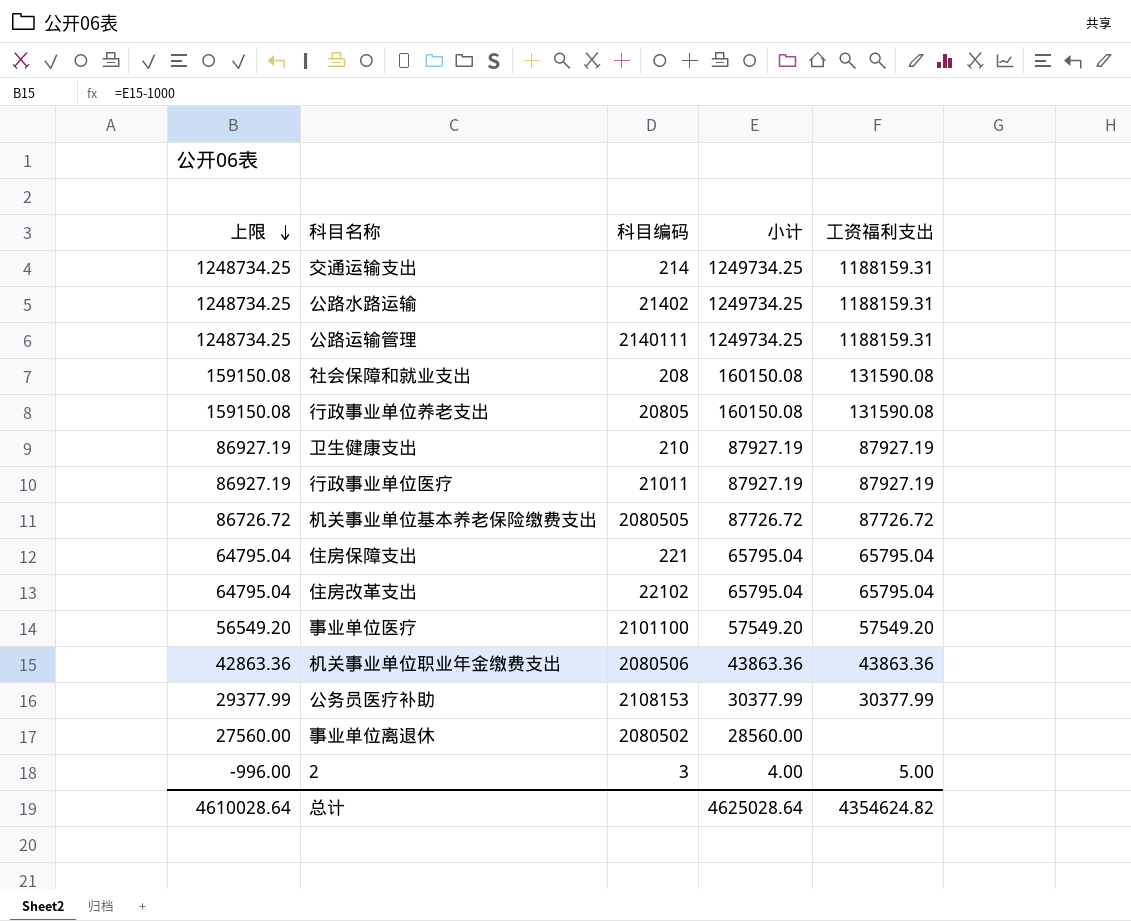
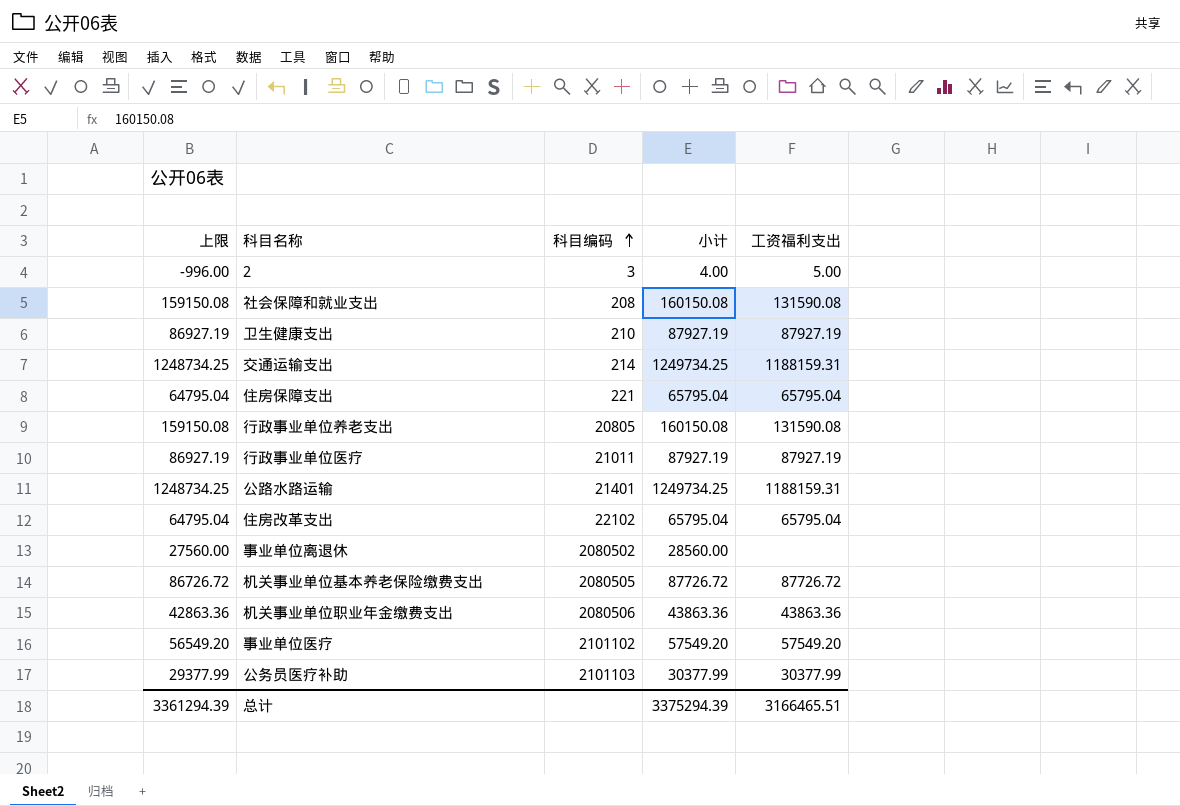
row order: 上限 descending -> 科目编码 ascending
row 公路运输管理: 1248734.25 | 2140111 | 1249734.25 | 1188159.31 -> none
公路水路运输 | 科目编码: 21402 -> 21401
事业单位医疗 | 科目编码: 2101100 -> 2101102
公务员医疗补助 | 科目编码: 2108153 -> 2101103
总计 | 上限: 4610028.64 -> 3361294.39
总计 | 小计: 4625028.64 -> 3375294.39
总计 | 工资福利支出: 4354624.82 -> 3166465.51

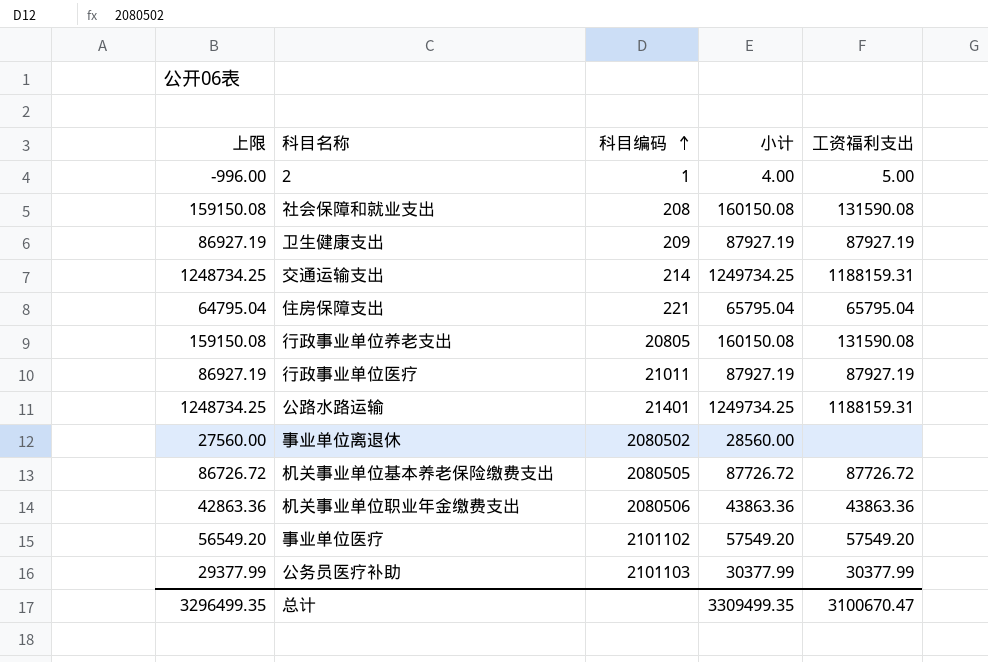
row 住房改革支出: 64795.04 | 22102 | 65795.04 | 65795.04 -> none
2 | 科目编码: 3 -> 1
卫生健康支出 | 科目编码: 210 -> 209
总计 | 上限: 3361294.39 -> 3296499.35
总计 | 小计: 3375294.39 -> 3309499.35
总计 | 工资福利支出: 3166465.51 -> 3100670.47

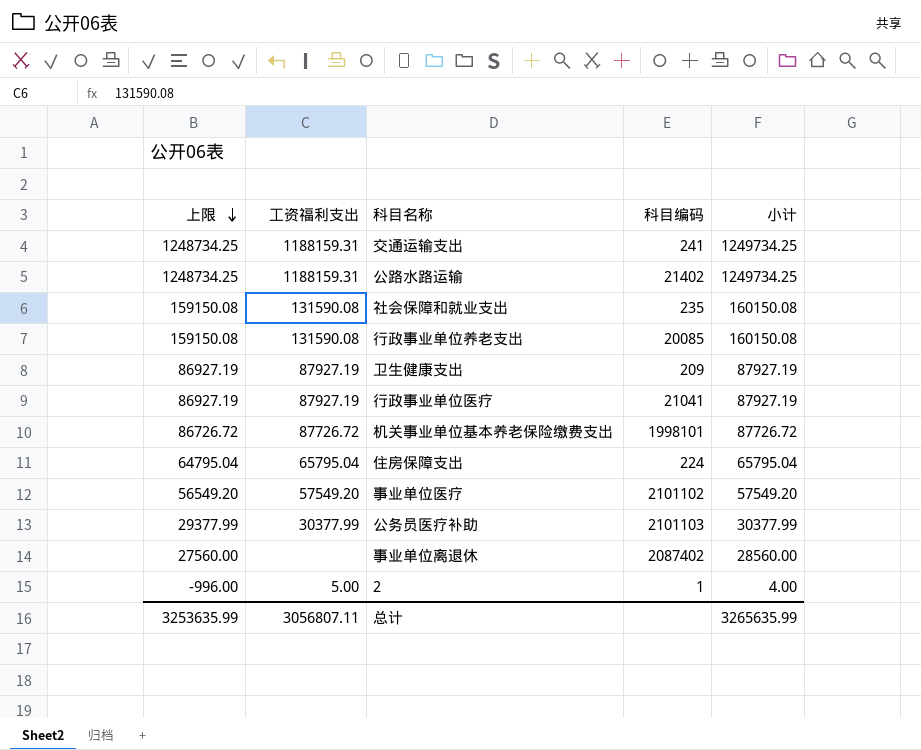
row order: 科目编码 ascending -> 上限 descending
column 工资福利支出 | position: 5 -> 2
row 机关事业单位职业年金缴费支出: 42863.36 | 2080506 | 43863.36 | 43863.36 -> none
交通运输支出 | 科目编码: 214 -> 241
公路水路运输 | 科目编码: 21401 -> 21402
社会保障和就业支出 | 科目编码: 208 -> 235
行政事业单位养老支出 | 科目编码: 20805 -> 20085
行政事业单位医疗 | 科目编码: 21011 -> 21041
机关事业单位基本养老保险缴费支出 | 科目编码: 2080505 -> 1998101
住房保障支出 | 科目编码: 221 -> 224
事业单位离退休 | 科目编码: 2080502 -> 2087402
总计 | 上限: 3296499.35 -> 3253635.99
总计 | 工资福利支出: 3100670.47 -> 3056807.11
总计 | 小计: 3309499.35 -> 3265635.99

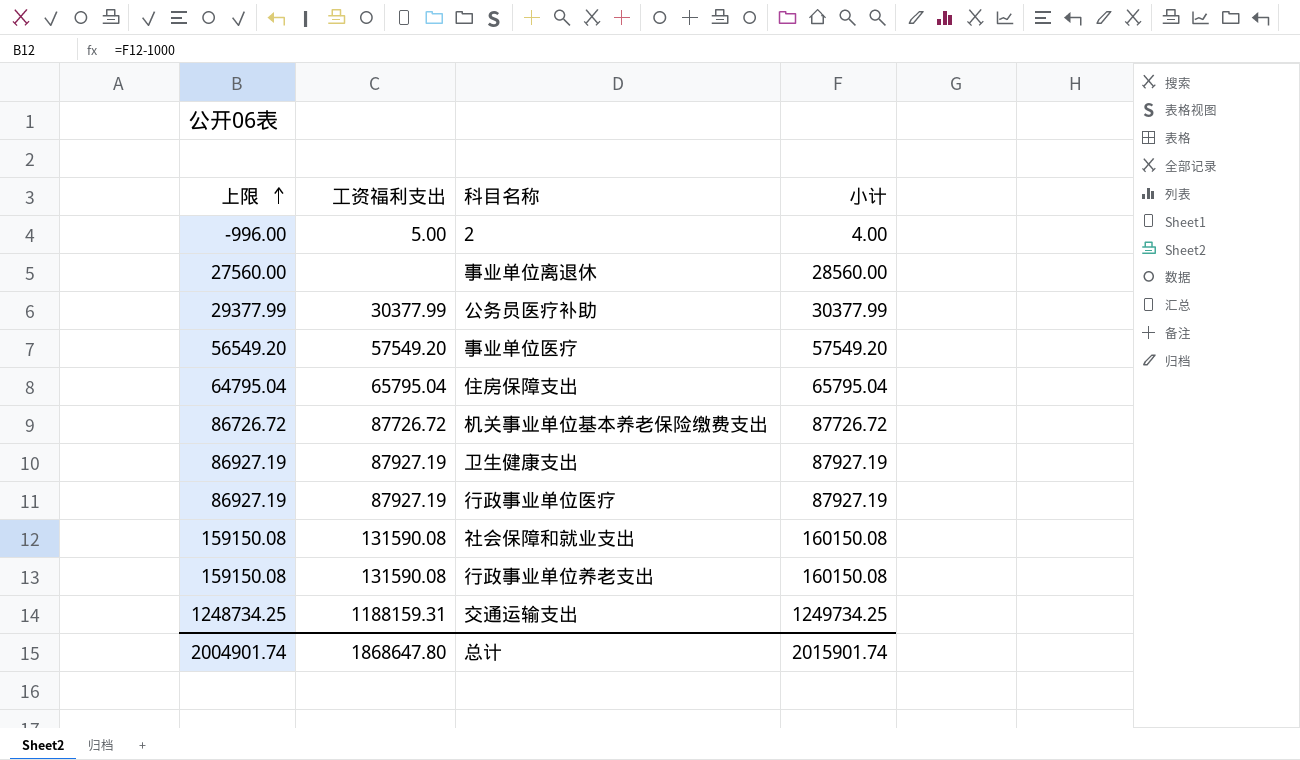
row order: 上限 descending -> 上限 ascending
column 科目编码 | position: 4 -> none
row 公路水路运输: 1248734.25 | 1188159.31 | 21402 | 1249734.25 -> none
总计 | 上限: 3253635.99 -> 2004901.74
总计 | 工资福利支出: 3056807.11 -> 1868647.80
总计 | 小计: 3265635.99 -> 2015901.74

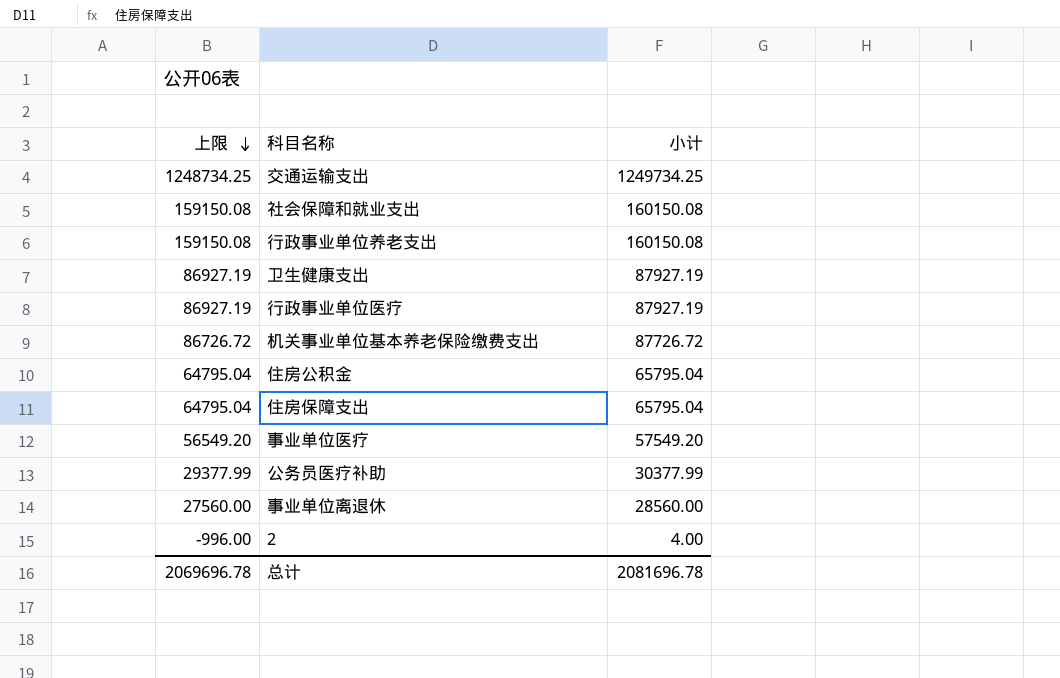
row order: 上限 ascending -> 上限 descending
column 工资福利支出 | position: 2 -> none
row 住房公积金: none -> 64795.04 | 65795.04
总计 | 上限: 2004901.74 -> 2069696.78
总计 | 小计: 2015901.74 -> 2081696.78

